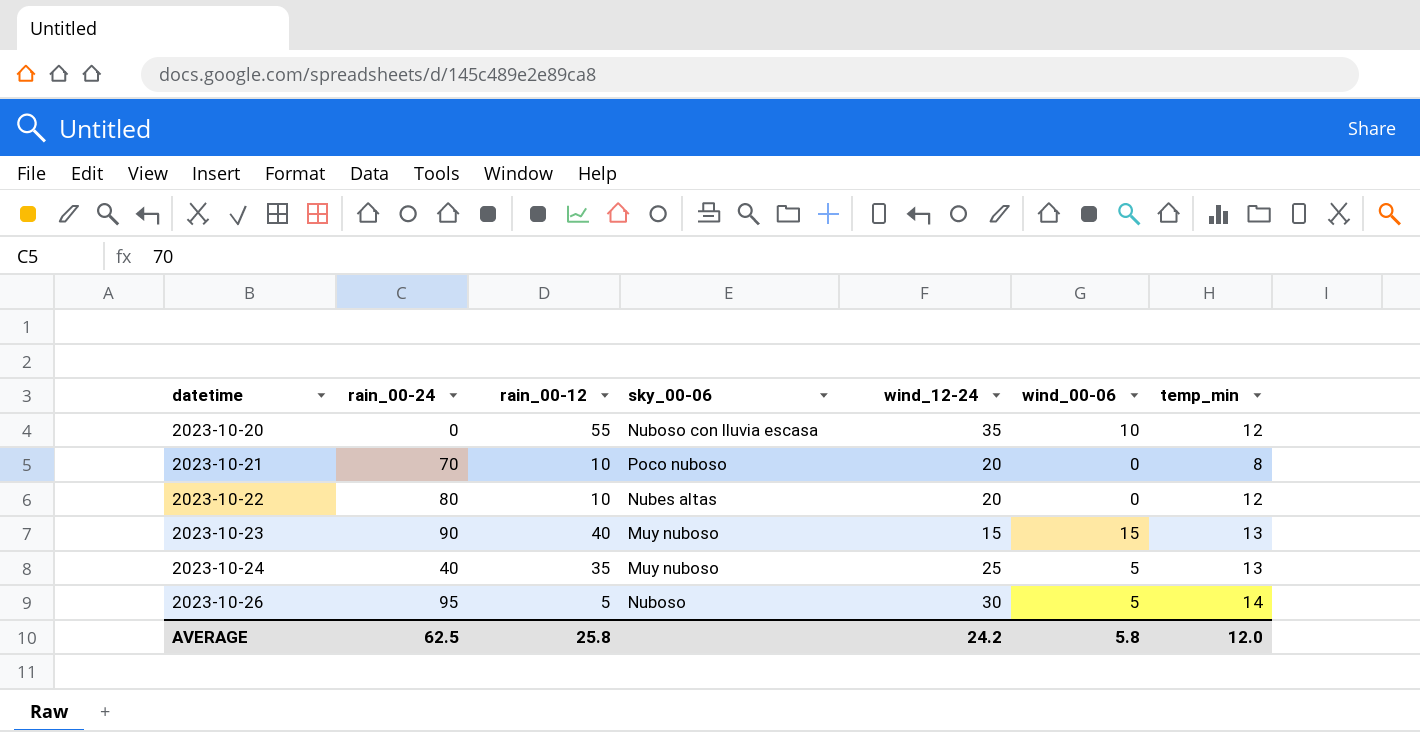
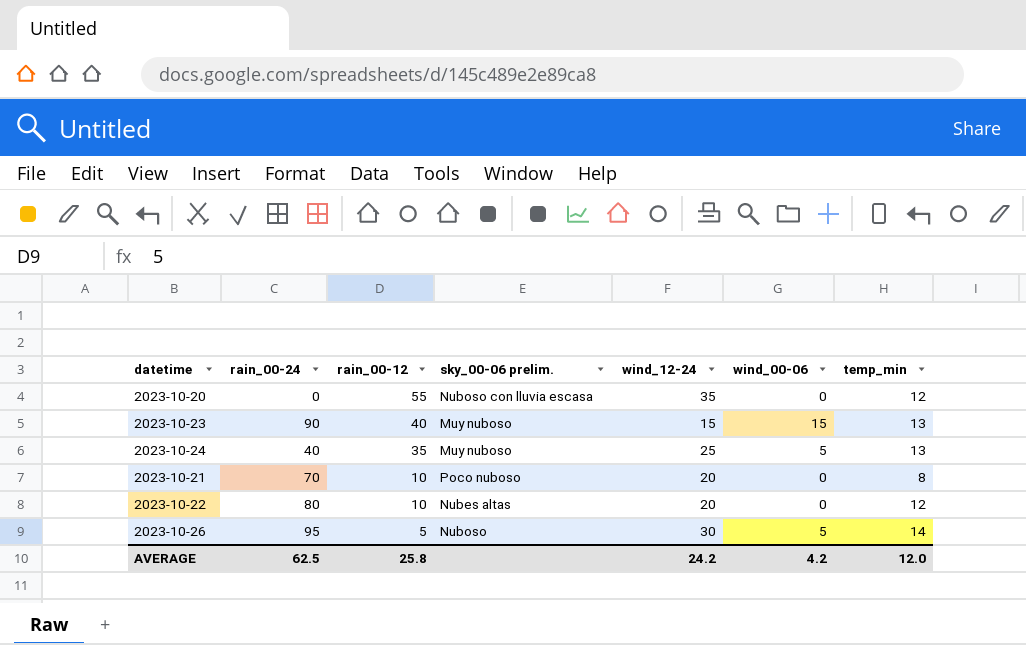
row order: datetime ascending -> rain_00-12 descending
column name: sky_00-06 -> sky_00-06 prelim.
2023-10-20 | wind_00-06: 10 -> 0
AVERAGE | wind_00-06: 5.8 -> 4.2

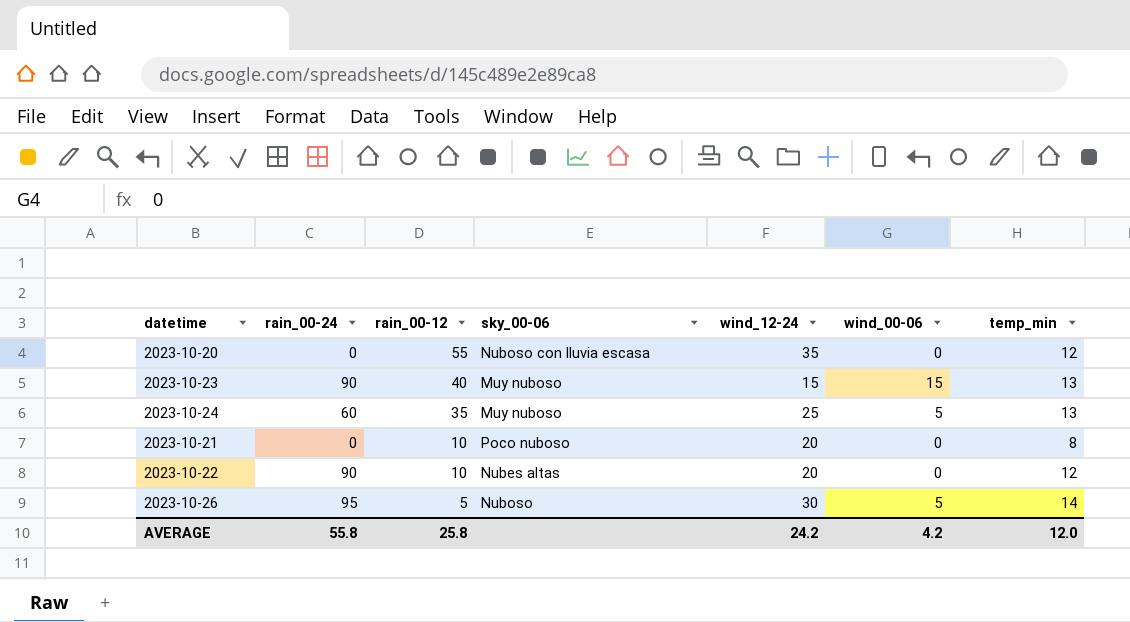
column name: sky_00-06 prelim. -> sky_00-06
2023-10-24 | rain_00-24: 40 -> 60
2023-10-21 | rain_00-24: 70 -> 0
2023-10-22 | rain_00-24: 80 -> 90
AVERAGE | rain_00-24: 62.5 -> 55.8

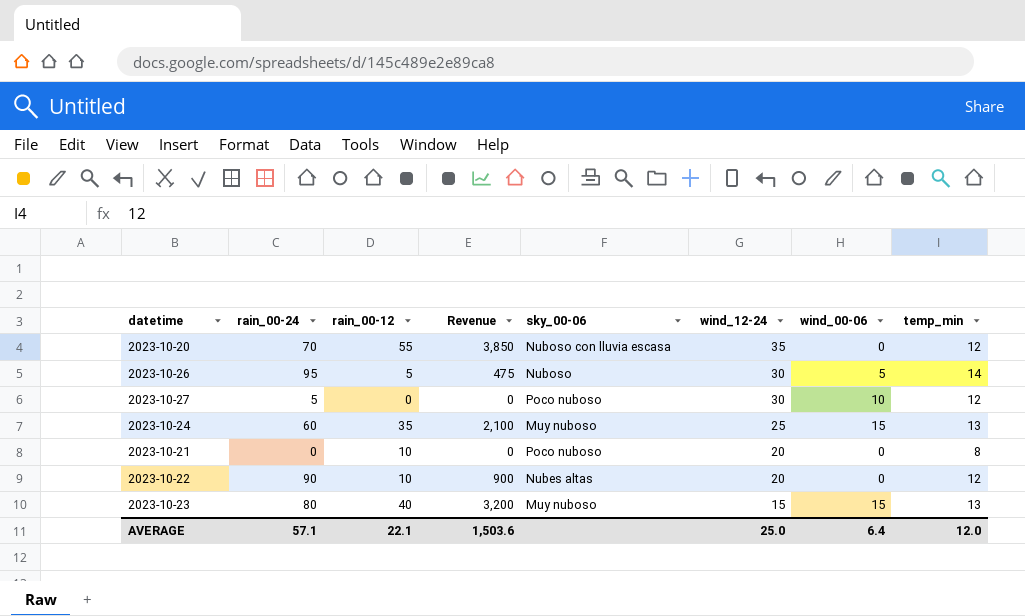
row order: rain_00-12 descending -> wind_12-24 descending
column Revenue | formula: none -> [rain_00-24] * [rain_00-12]
2023-10-20 | rain_00-24: 0 -> 70
row 2023-10-27: none -> 5 | 0 | 0 | Poco nuboso | 30 | 10 | 12
2023-10-24 | wind_00-06: 5 -> 15
2023-10-23 | rain_00-24: 90 -> 80
AVERAGE | rain_00-24: 55.8 -> 57.1
AVERAGE | rain_00-12: 25.8 -> 22.1
AVERAGE | wind_12-24: 24.2 -> 25.0
AVERAGE | wind_00-06: 4.2 -> 6.4

